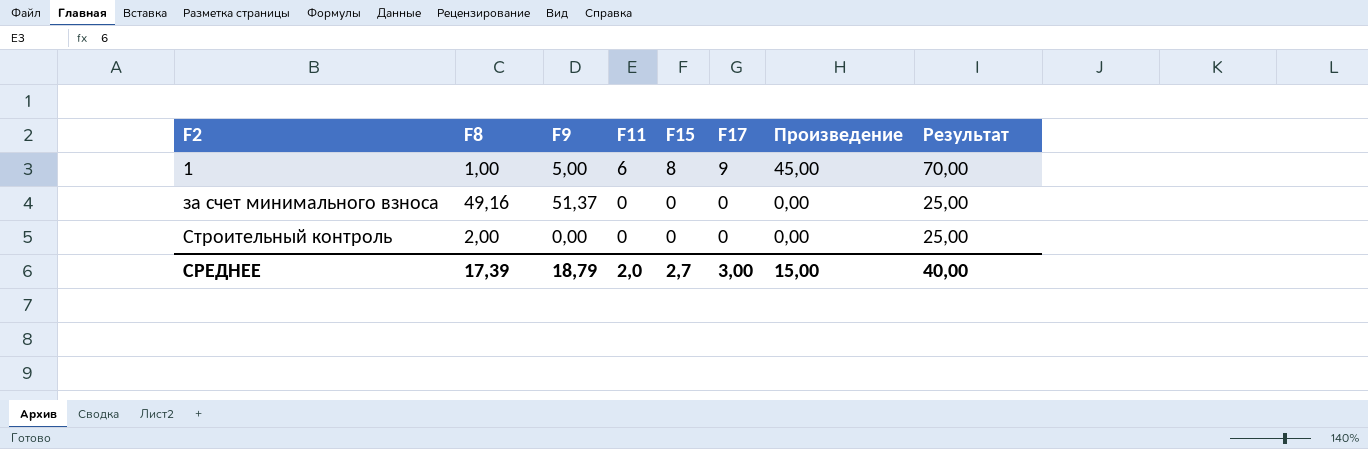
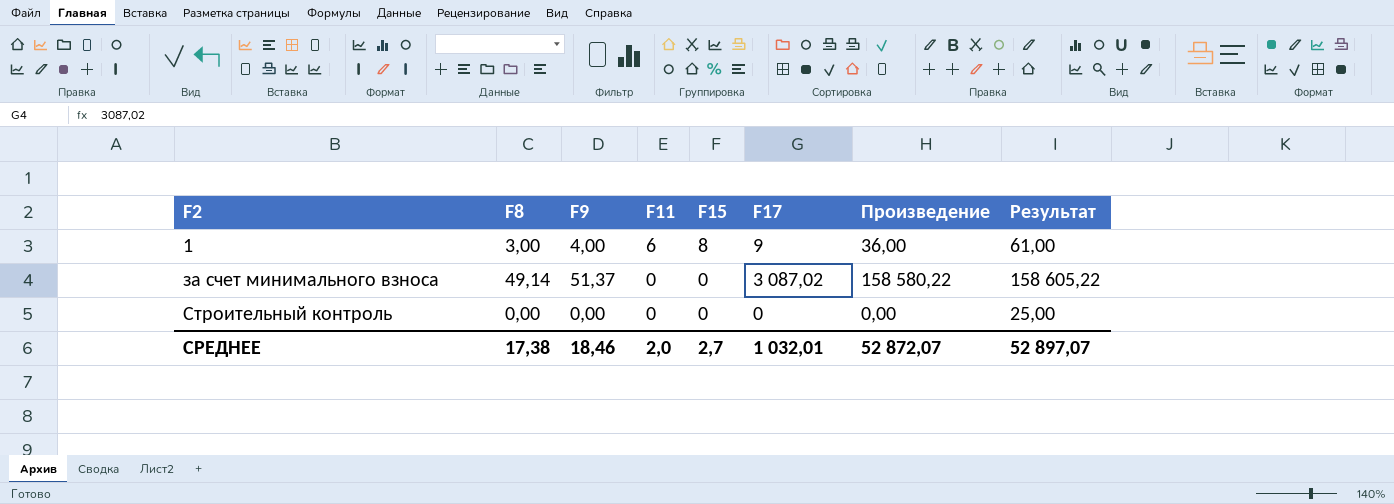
1 | F8: 1,00 -> 3,00
1 | F9: 5,00 -> 4,00
1 | Произведение: 45,00 -> 36,00
1 | Результат: 70,00 -> 61,00
за счет минимального взноса | F8: 49,16 -> 49,14
за счет минимального взноса | F17: 0 -> 3 087,02
за счет минимального взноса | Произведение: 0,00 -> 158 580,22
за счет минимального взноса | Результат: 25,00 -> 158 605,22
Строительный контроль | F8: 2,00 -> 0,00
СРЕДНЕЕ | F8: 17,39 -> 17,38
СРЕДНЕЕ | F9: 18,79 -> 18,46
СРЕДНЕЕ | F17: 3,00 -> 1 032,01
СРЕДНЕЕ | Произведение: 15,00 -> 52 872,07
СРЕДНЕЕ | Результат: 40,00 -> 52 897,07

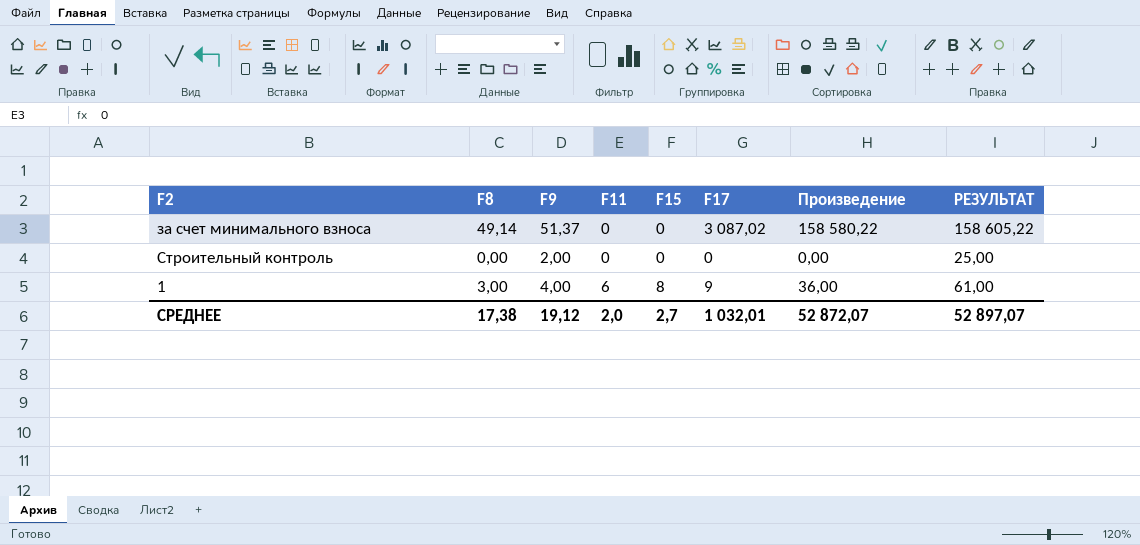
row order: F2 ascending -> F11 ascending
column name: Результат -> РЕЗУЛЬТАТ
Строительный контроль | F9: 0,00 -> 2,00
СРЕДНЕЕ | F9: 18,46 -> 19,12

